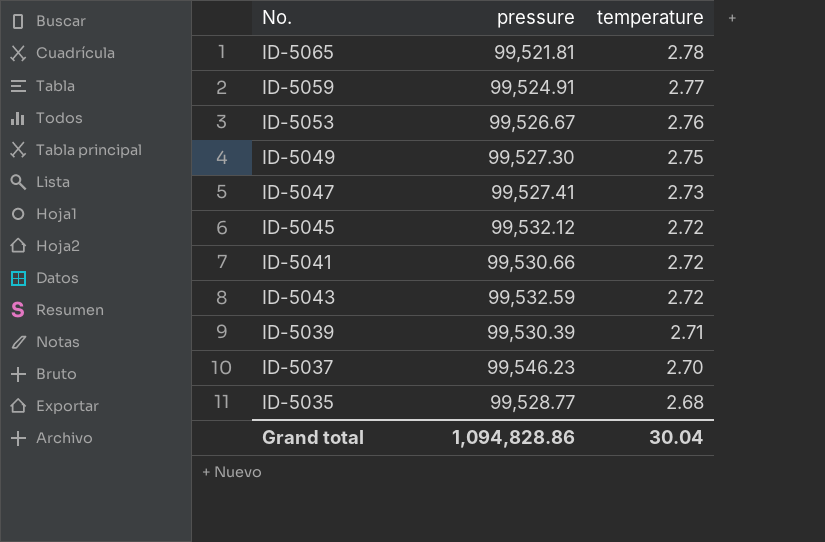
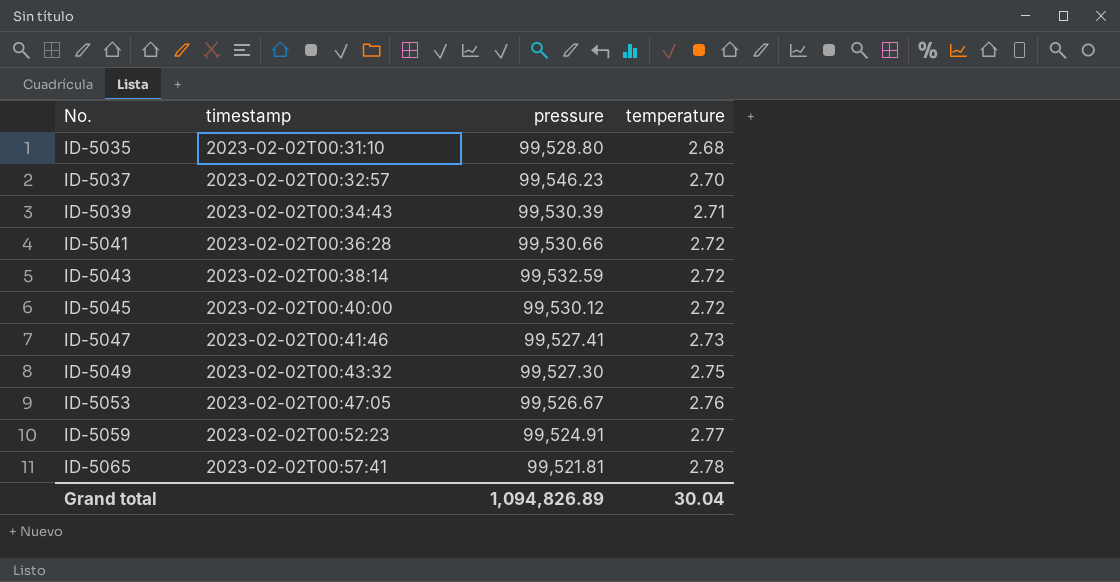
row order: temperature descending -> No. ascending
column timestamp | position: none -> 2
ID-5035 | pressure: 99,528.77 -> 99,528.80
ID-5045 | pressure: 99,532.12 -> 99,530.12
Grand total | pressure: 1,094,828.86 -> 1,094,826.89

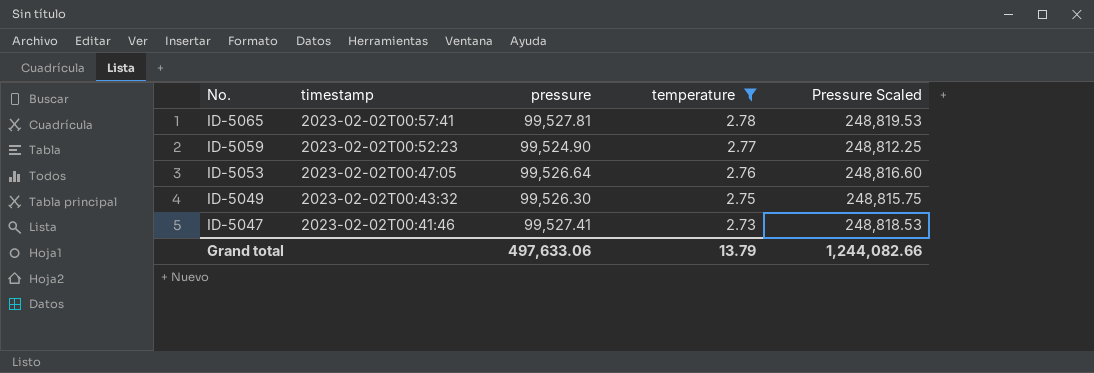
filter: none -> temperature >= 2.73
row order: No. ascending -> No. descending
column Pressure Scaled | formula: none -> [pressure] * 2.5
ID-5065 | pressure: 99,521.81 -> 99,527.81
ID-5059 | pressure: 99,524.91 -> 99,524.90
ID-5053 | pressure: 99,526.67 -> 99,526.64
ID-5049 | pressure: 99,527.30 -> 99,526.30
Grand total | pressure: 1,094,826.89 -> 497,633.06
Grand total | temperature: 30.04 -> 13.79

